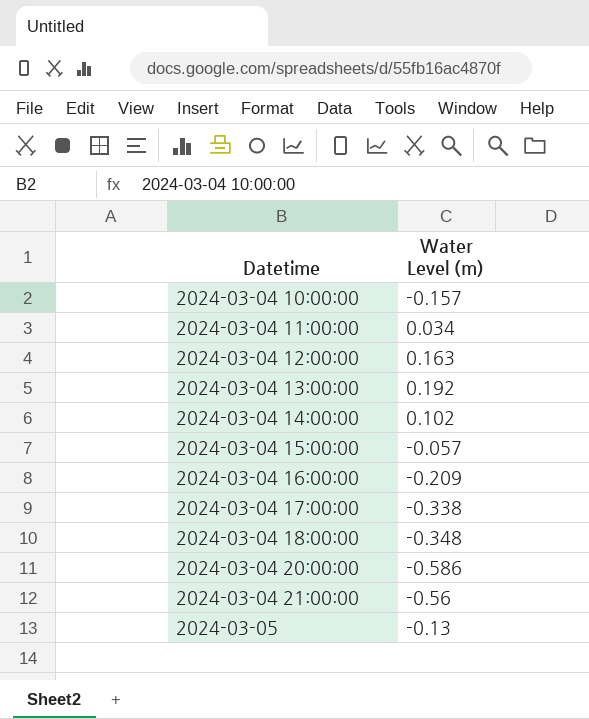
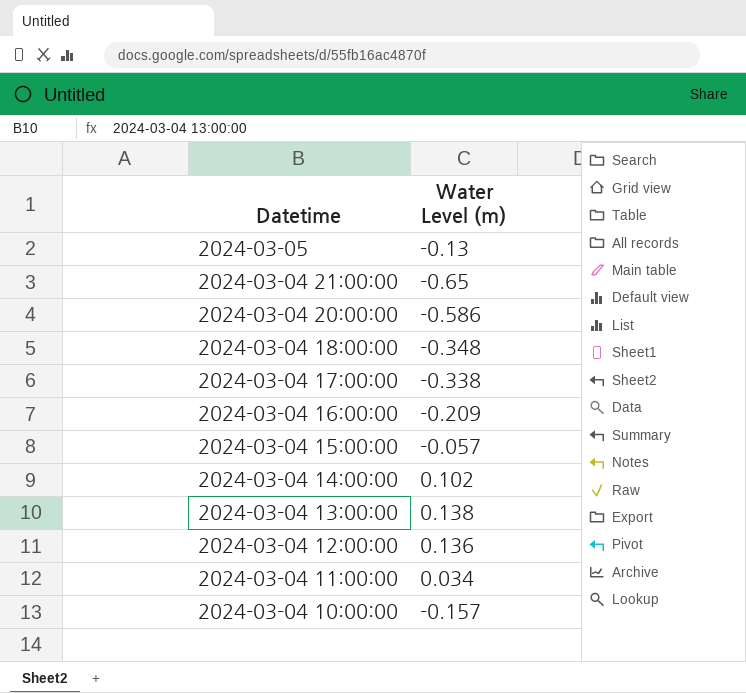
row order: Datetime ascending -> Datetime descending
2024-03-04 21:00:00 | Water Level (m): -0.56 -> -0.65
2024-03-04 13:00:00 | Water Level (m): 0.192 -> 0.138
2024-03-04 12:00:00 | Water Level (m): 0.163 -> 0.136

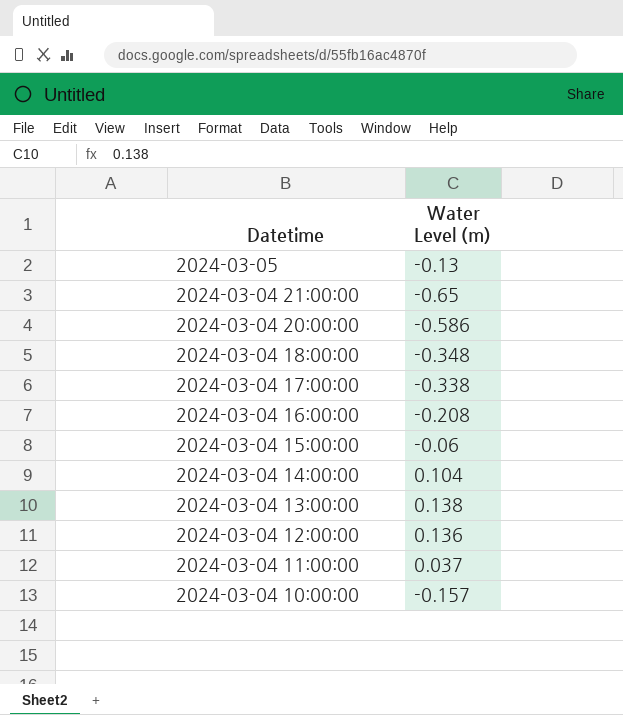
2024-03-04 16:00:00 | Water Level (m): -0.209 -> -0.208
2024-03-04 15:00:00 | Water Level (m): -0.057 -> -0.06
2024-03-04 14:00:00 | Water Level (m): 0.102 -> 0.104
2024-03-04 11:00:00 | Water Level (m): 0.034 -> 0.037

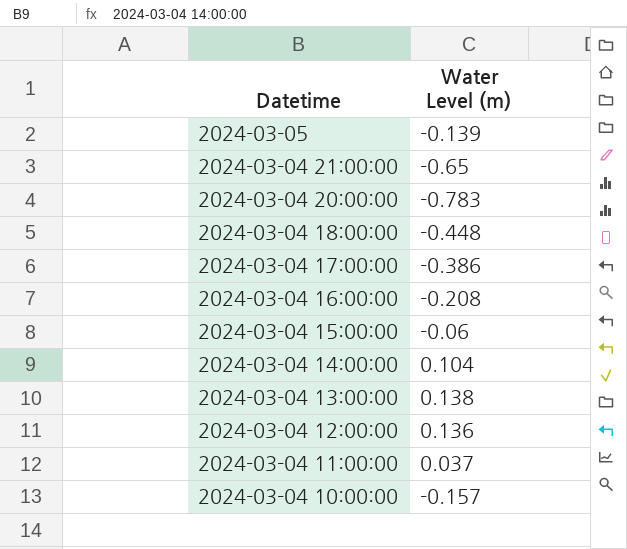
2024-03-05 | Water Level (m): -0.13 -> -0.139
2024-03-04 20:00:00 | Water Level (m): -0.586 -> -0.783
2024-03-04 18:00:00 | Water Level (m): -0.348 -> -0.448
2024-03-04 17:00:00 | Water Level (m): -0.338 -> -0.386

